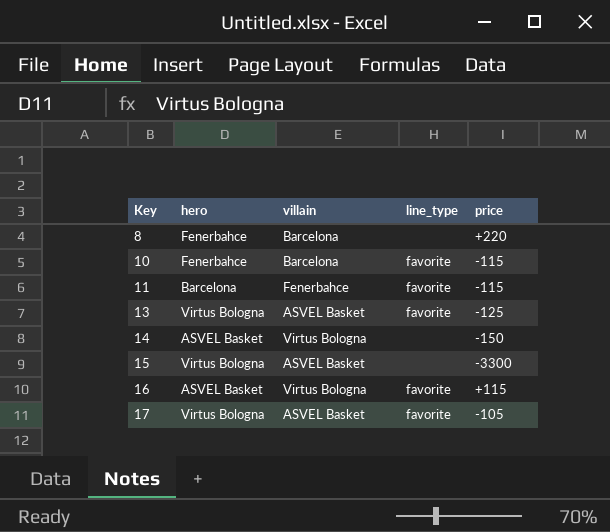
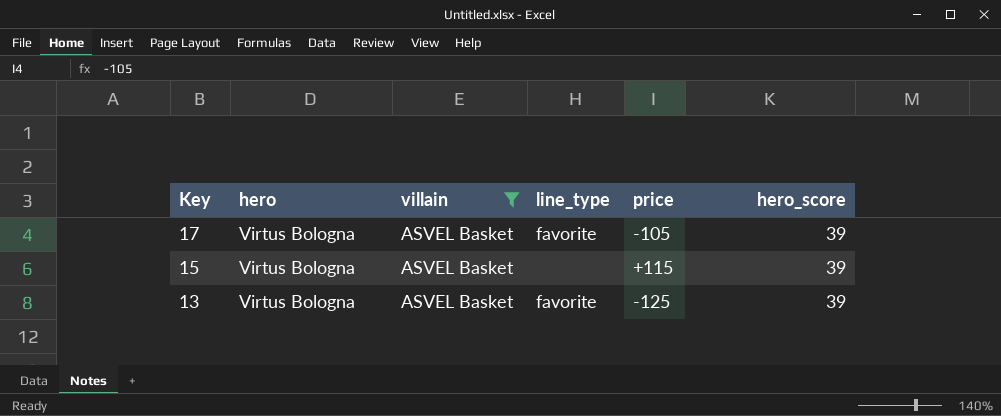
filter: none -> villain = ASVEL Basket
row order: Key ascending -> Key descending
column hero_score | position: none -> 6
15 | price: -3300 -> +115

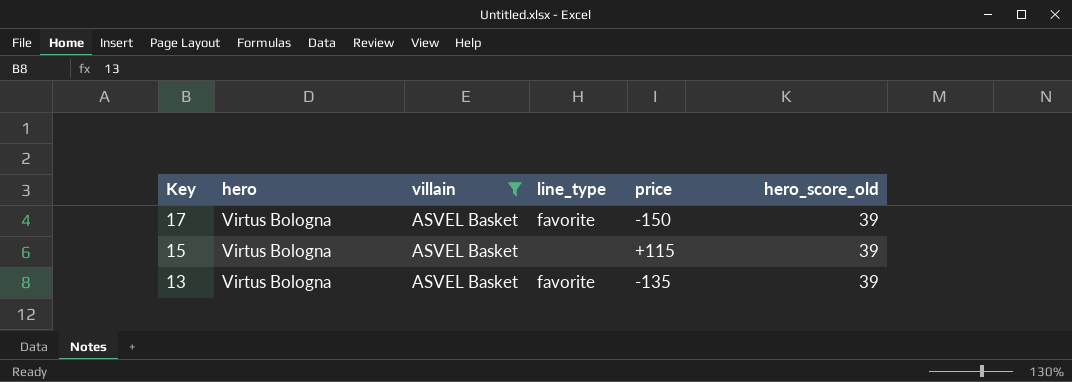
column name: hero_score -> hero_score_old
17 | price: -105 -> -150
13 | price: -125 -> -135

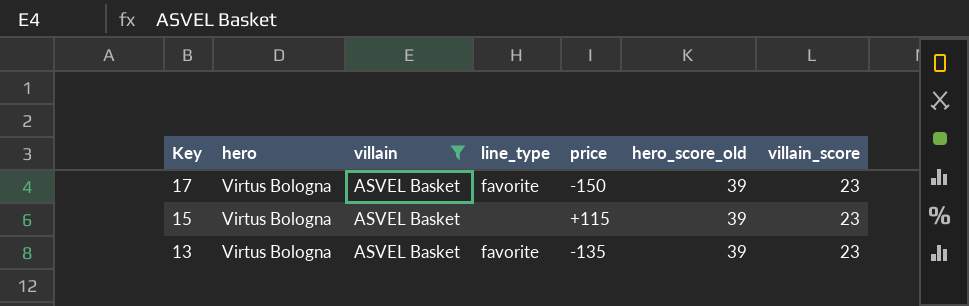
column villain_score | position: none -> 7

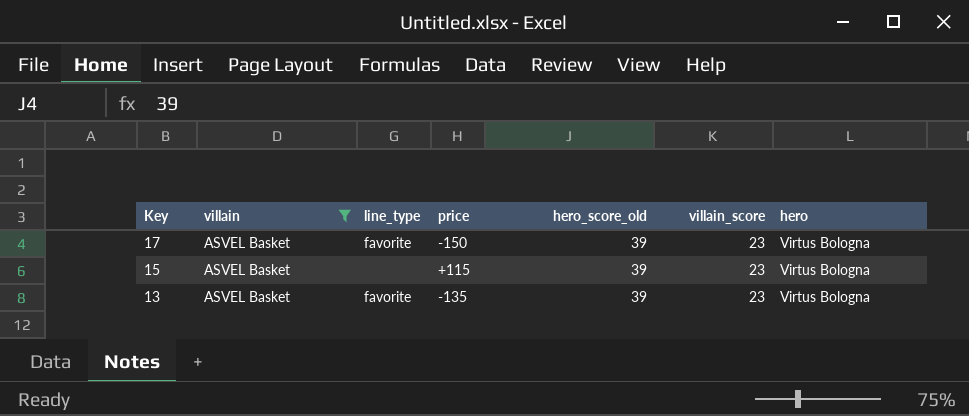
column hero | position: 2 -> 7

